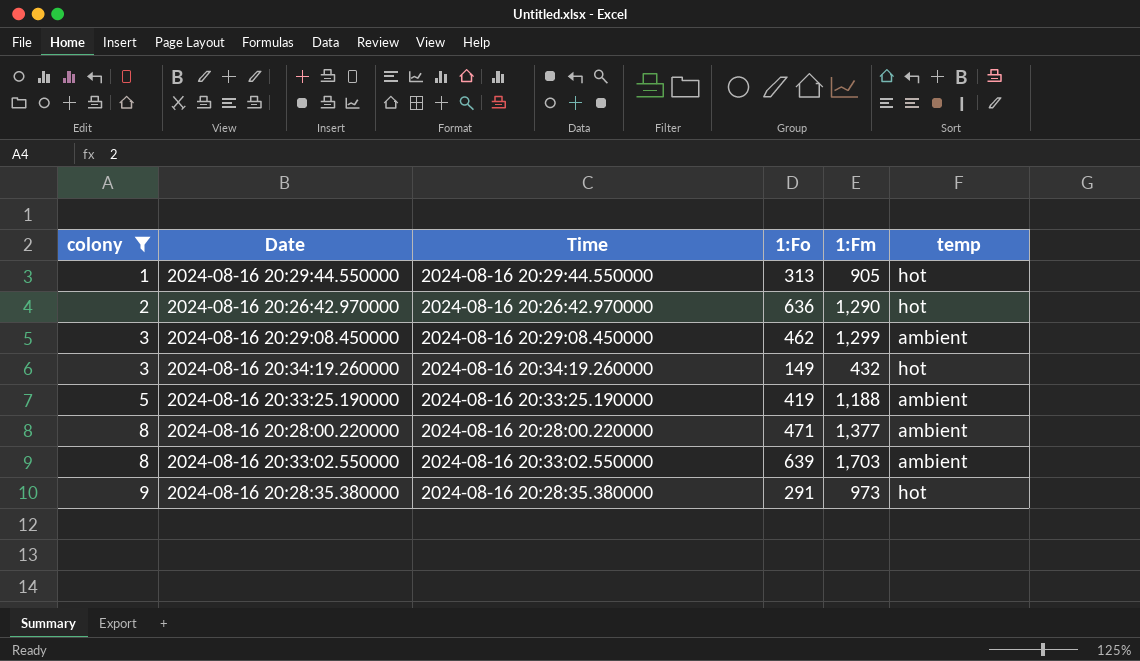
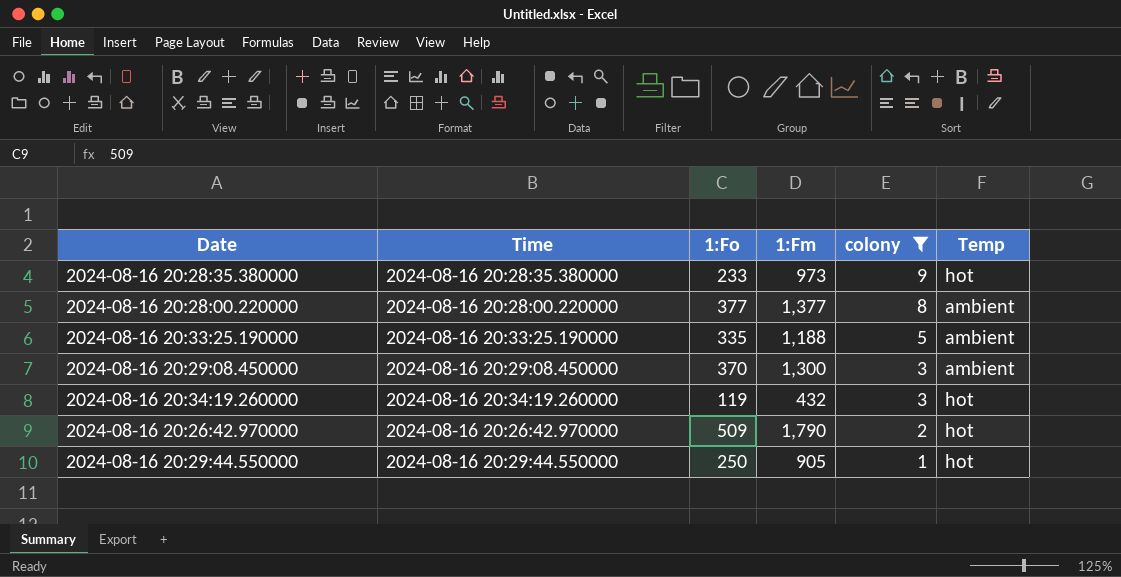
row order: colony ascending -> colony descending
column colony | position: 1 -> 5
column name: temp -> Temp
row 2024-08-16 20:33:02.550000: 8 | 2024-08-16 20:33:02.550000 | 639 | 1,703 | ambient -> none
2024-08-16 20:28:35.380000 | 1:Fo: 291 -> 233
2024-08-16 20:28:00.220000 | 1:Fo: 471 -> 377
2024-08-16 20:33:25.190000 | 1:Fo: 419 -> 335
2024-08-16 20:29:08.450000 | 1:Fo: 462 -> 370
2024-08-16 20:29:08.450000 | 1:Fm: 1,299 -> 1,300
2024-08-16 20:34:19.260000 | 1:Fo: 149 -> 119
2024-08-16 20:26:42.970000 | 1:Fo: 636 -> 509
2024-08-16 20:26:42.970000 | 1:Fm: 1,290 -> 1,790
2024-08-16 20:29:44.550000 | 1:Fo: 313 -> 250

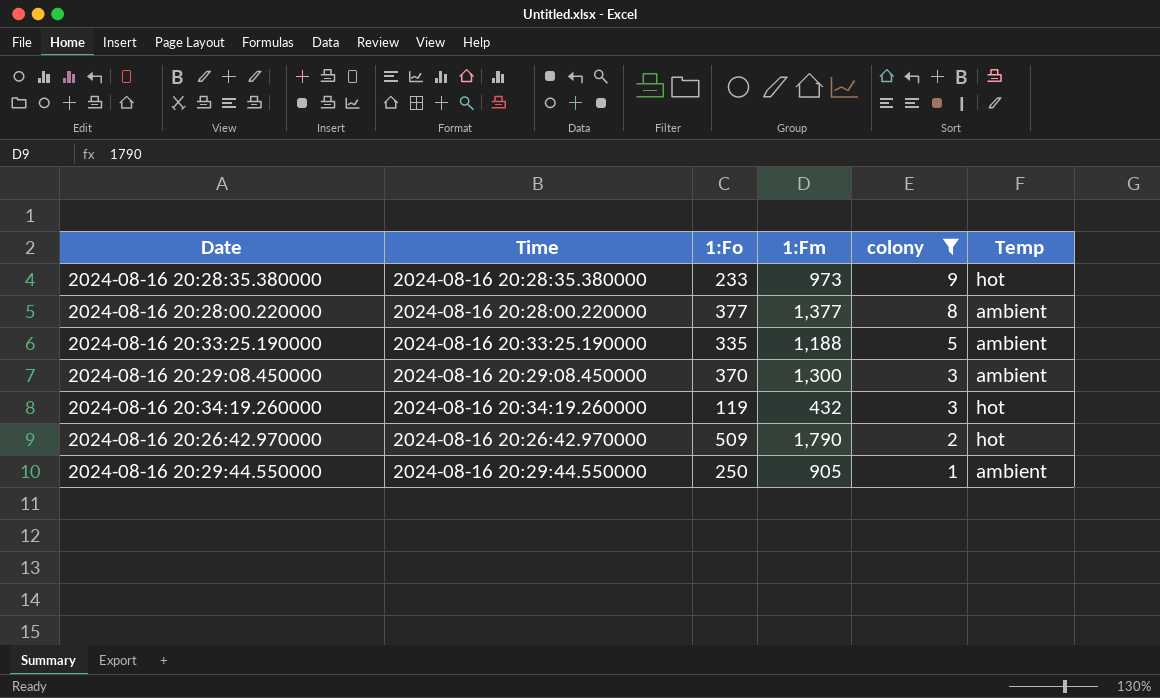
2024-08-16 20:29:44.550000 | Temp: hot -> ambient

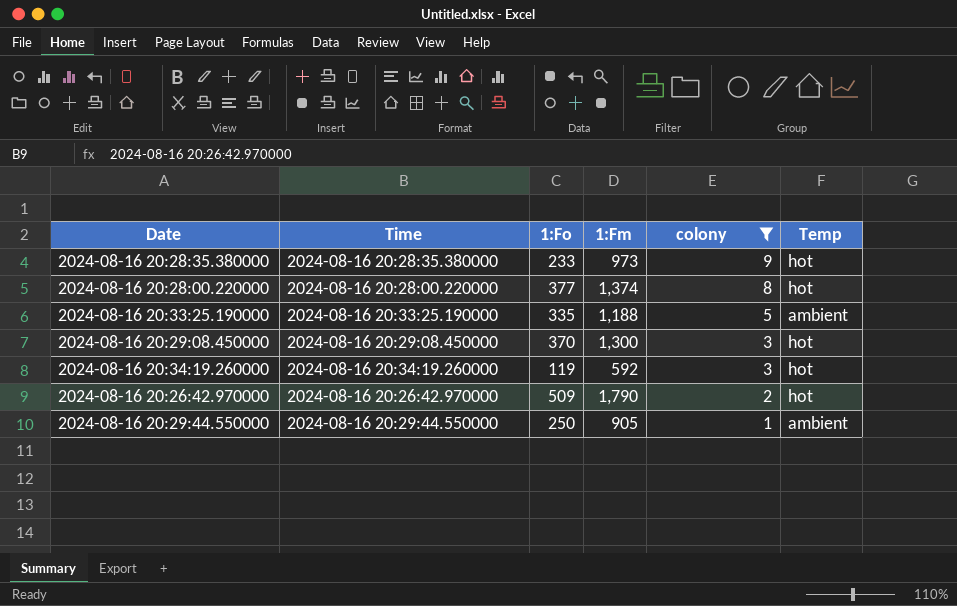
2024-08-16 20:28:00.220000 | 1:Fm: 1,377 -> 1,374
2024-08-16 20:28:00.220000 | Temp: ambient -> hot
2024-08-16 20:29:08.450000 | Temp: ambient -> hot
2024-08-16 20:34:19.260000 | 1:Fm: 432 -> 592

